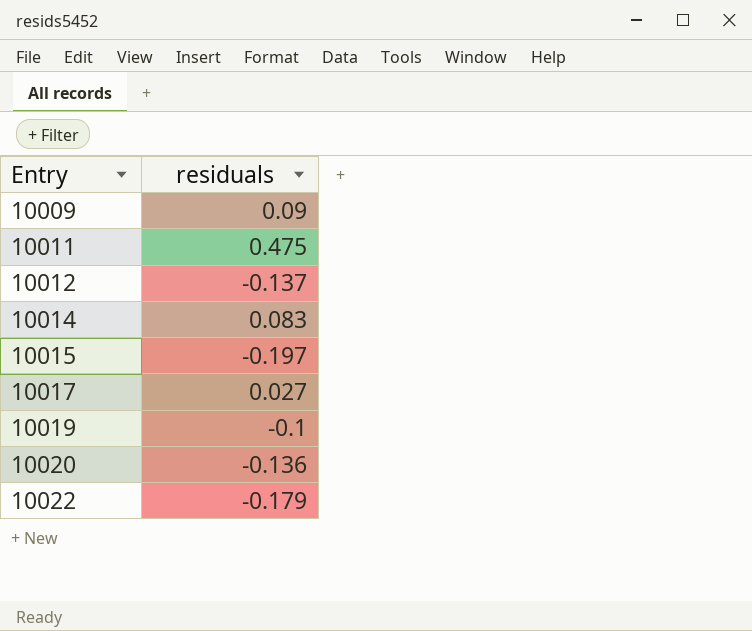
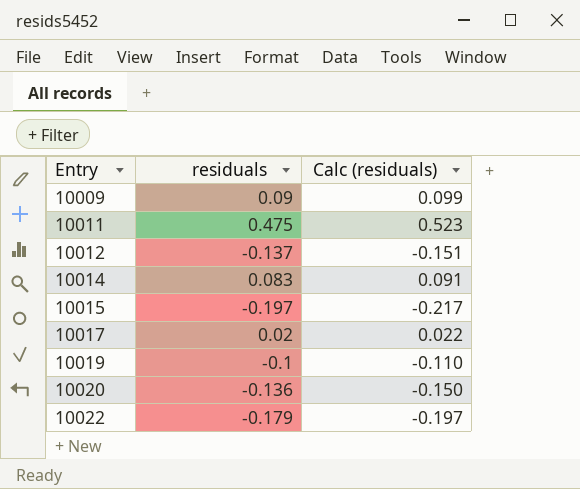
column Calc (residuals) | formula: none -> [residuals] * 1.1
10017 | residuals: 0.027 -> 0.02

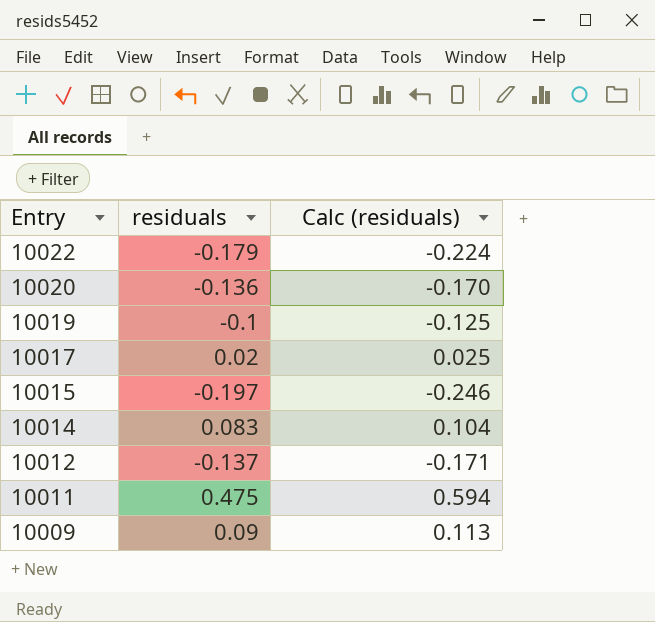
row order: Entry ascending -> Entry descending
column Calc (residuals) | formula: [residuals] * 1.1 -> [residuals] * 1.25

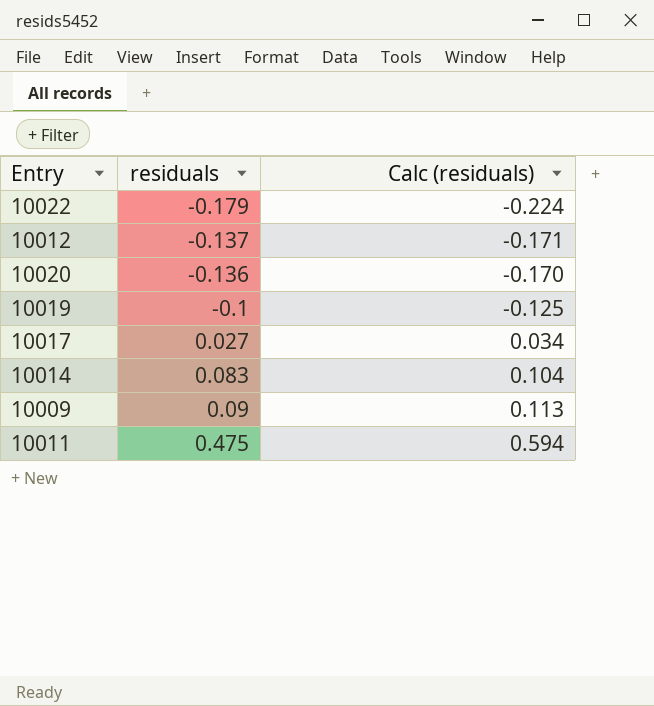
row order: Entry descending -> residuals ascending
row 10015: -0.197 | -0.246 -> none
10017 | residuals: 0.02 -> 0.027
10017 | Calc (residuals): 0.025 -> 0.034

